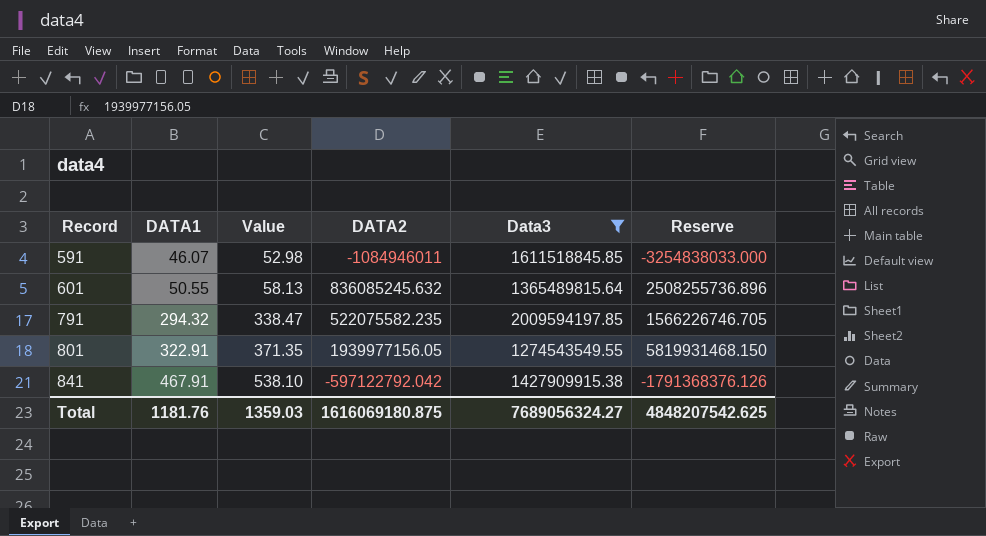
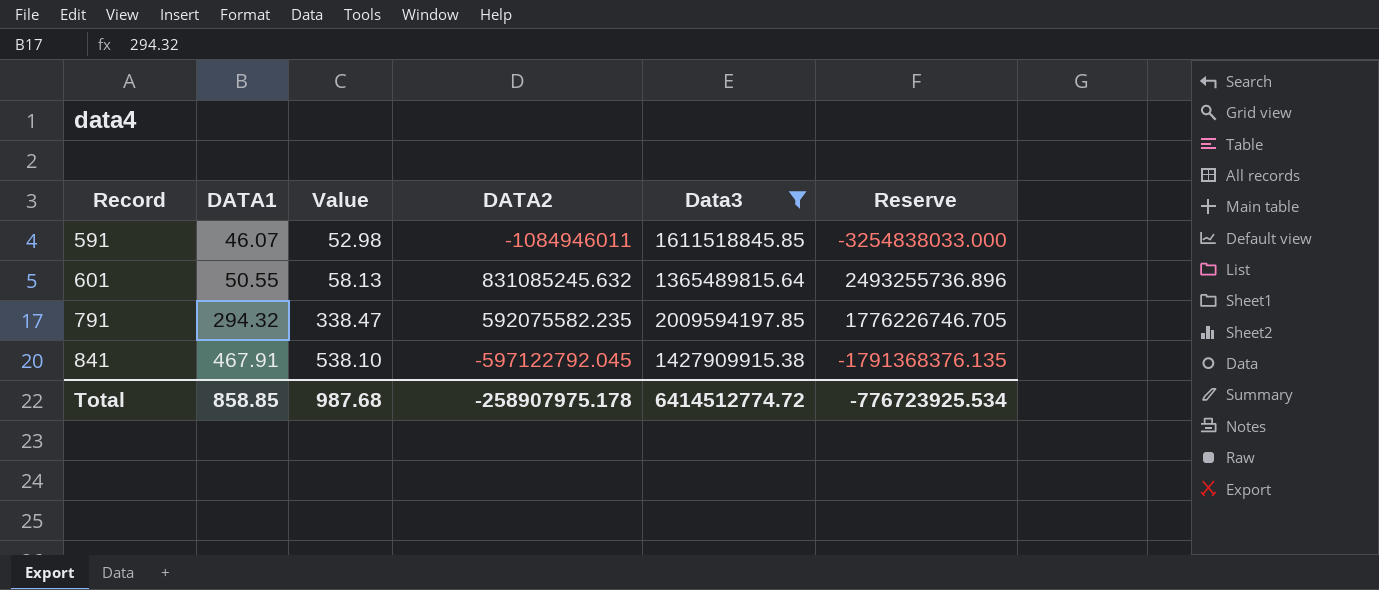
row 801: 322.91 | 371.35 | 1939977156.05 | 1274543549.55 | 5819931468.150 -> none
601 | DATA2: 836085245.632 -> 831085245.632
601 | Reserve: 2508255736.896 -> 2493255736.896
791 | DATA2: 522075582.235 -> 592075582.235
791 | Reserve: 1566226746.705 -> 1776226746.705
841 | DATA2: -597122792.042 -> -597122792.045
841 | Reserve: -1791368376.126 -> -1791368376.135
Total | DATA1: 1181.76 -> 858.85
Total | Value: 1359.03 -> 987.68
Total | DATA2: 1616069180.875 -> -258907975.178
Total | Data3: 7689056324.27 -> 6414512774.72
Total | Reserve: 4848207542.625 -> -776723925.534

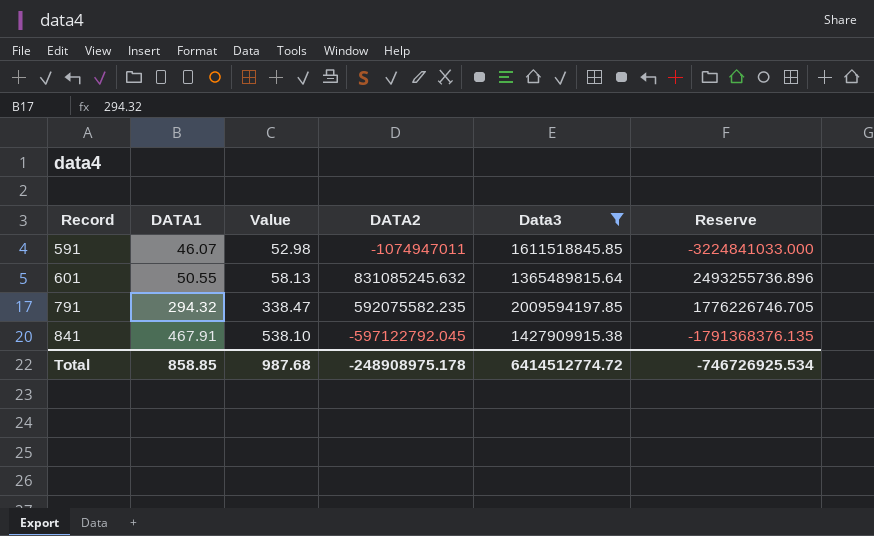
591 | DATA2: -1084946011 -> -1074947011
591 | Reserve: -3254838033.000 -> -3224841033.000
Total | DATA2: -258907975.178 -> -248908975.178
Total | Reserve: -776723925.534 -> -746726925.534

